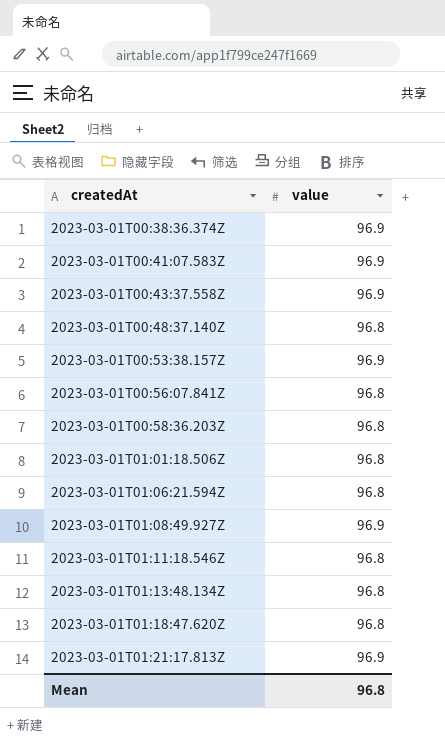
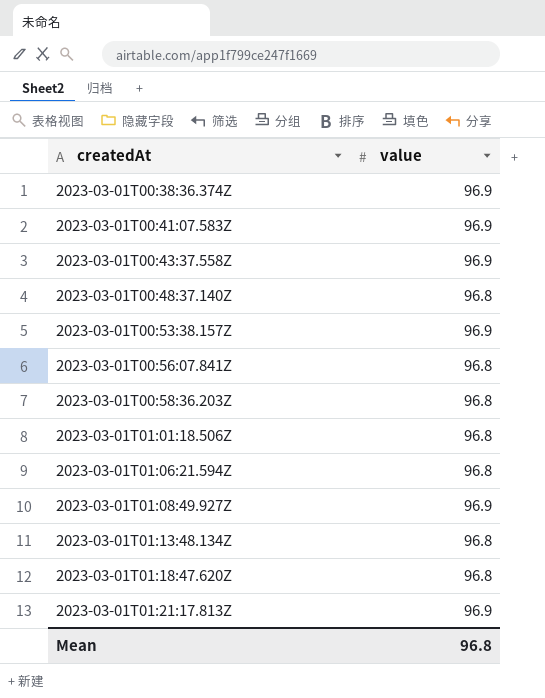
row 2023-03-01T01:11:18.546Z: 96.8 -> none

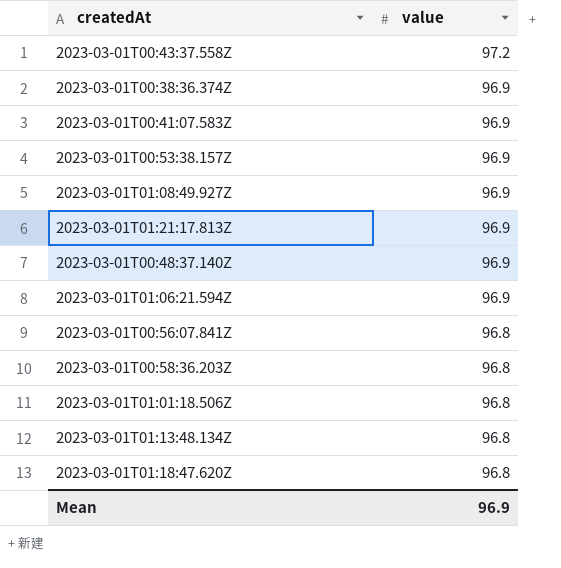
row order: createdAt ascending -> value descending
2023-03-01T00:43:37.558Z | value: 96.9 -> 97.2
2023-03-01T00:48:37.140Z | value: 96.8 -> 96.9
2023-03-01T01:06:21.594Z | value: 96.8 -> 96.9
Mean | value: 96.8 -> 96.9

